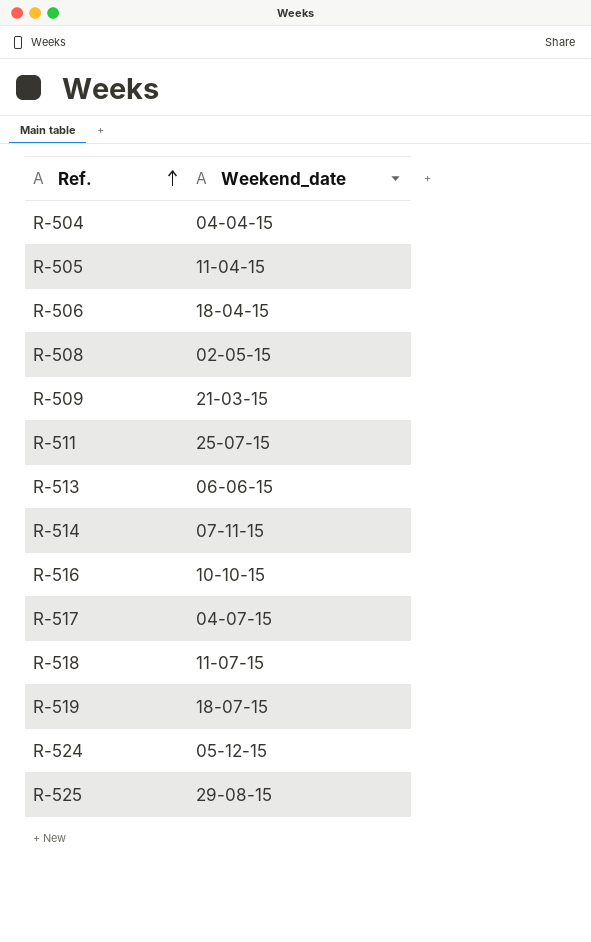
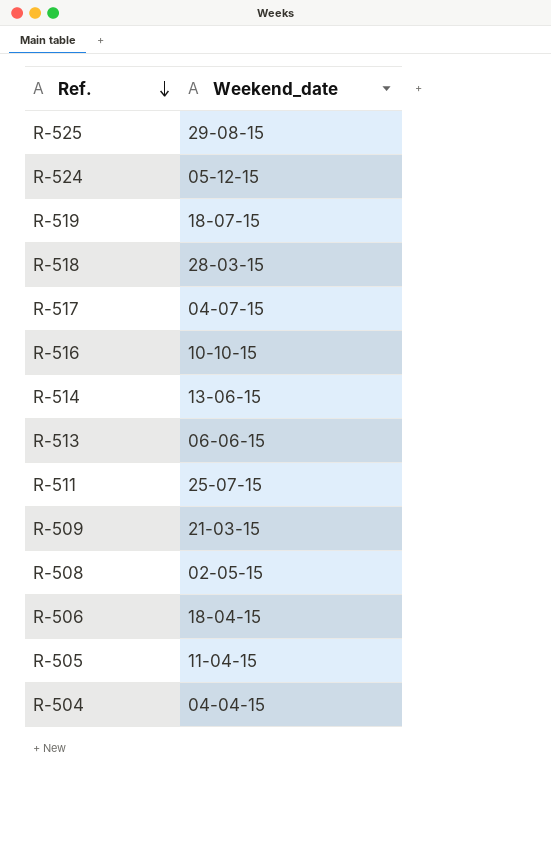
row order: Ref. ascending -> Ref. descending
R-518 | Weekend_date: 11-07-15 -> 28-03-15
R-514 | Weekend_date: 07-11-15 -> 13-06-15

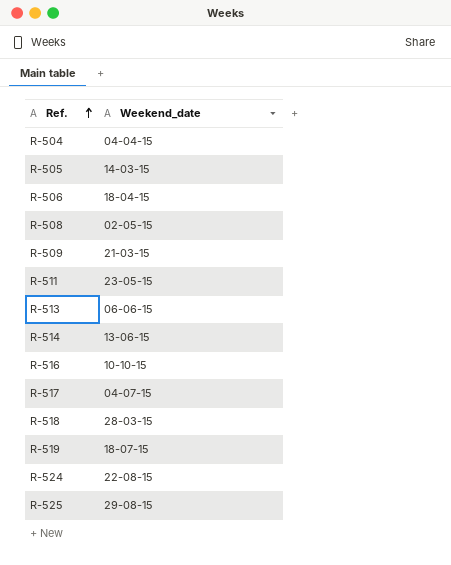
row order: Ref. descending -> Ref. ascending
R-505 | Weekend_date: 11-04-15 -> 14-03-15
R-511 | Weekend_date: 25-07-15 -> 23-05-15
R-524 | Weekend_date: 05-12-15 -> 22-08-15

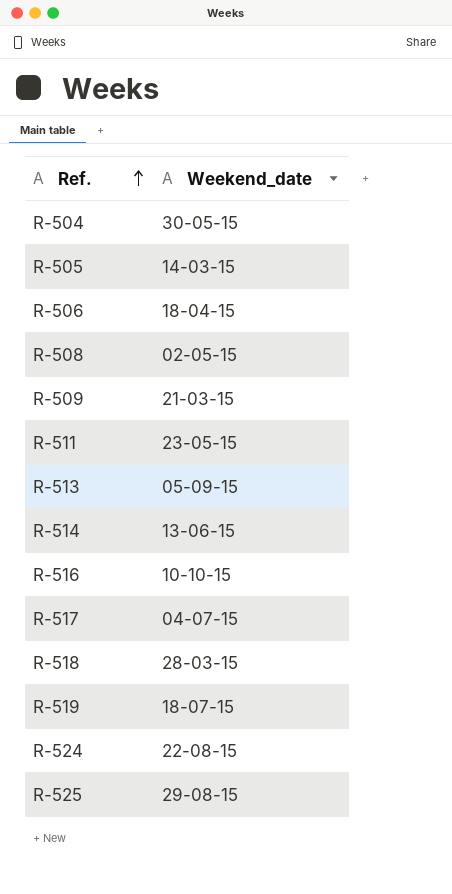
R-504 | Weekend_date: 04-04-15 -> 30-05-15
R-513 | Weekend_date: 06-06-15 -> 05-09-15

